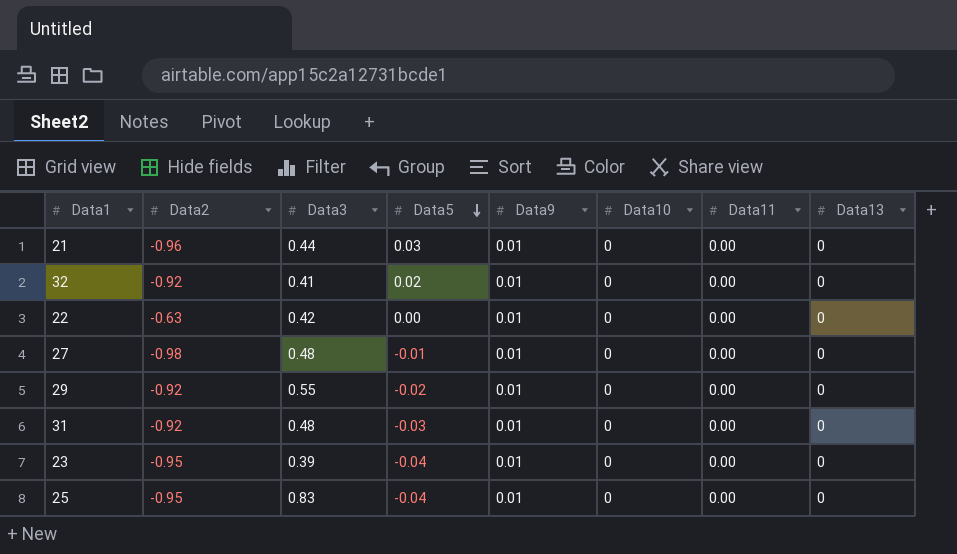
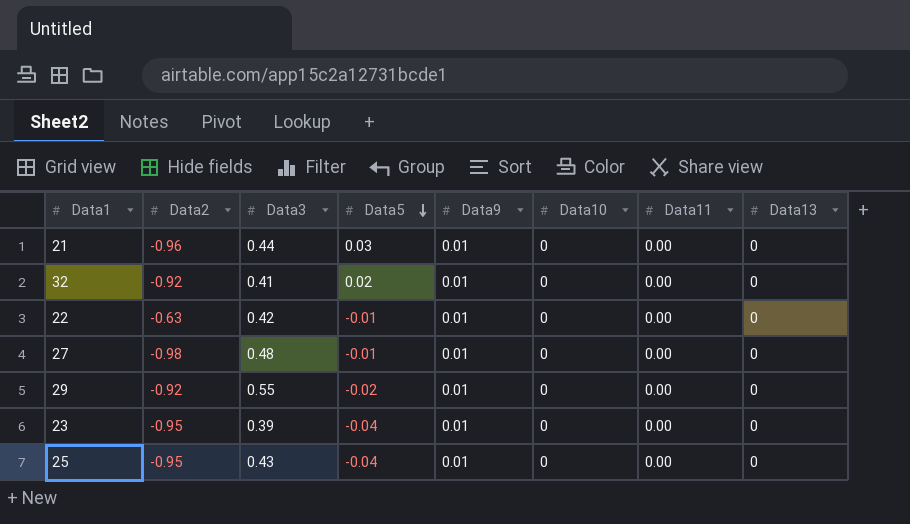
row 31: -0.92 | 0.48 | -0.03 | 0.01 | 0 | 0.00 | 0 -> none
22 | Data5: 0.00 -> -0.01
25 | Data3: 0.83 -> 0.43

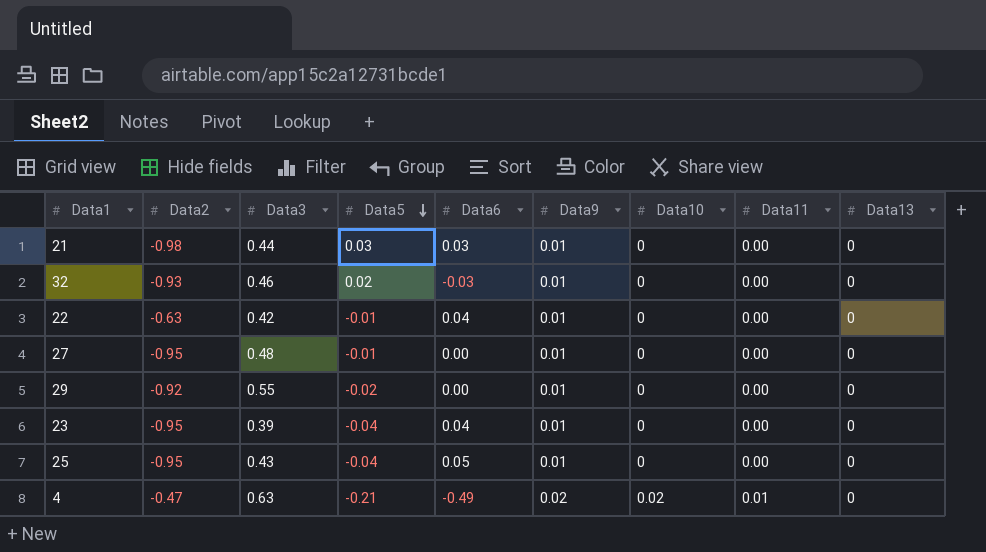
column Data6 | position: none -> 5
21 | Data2: -0.96 -> -0.98
32 | Data2: -0.92 -> -0.93
32 | Data3: 0.41 -> 0.46
27 | Data2: -0.98 -> -0.95
row 4: none -> -0.47 | 0.63 | -0.21 | -0.49 | 0.02 | 0.02 | 0.01 | 0

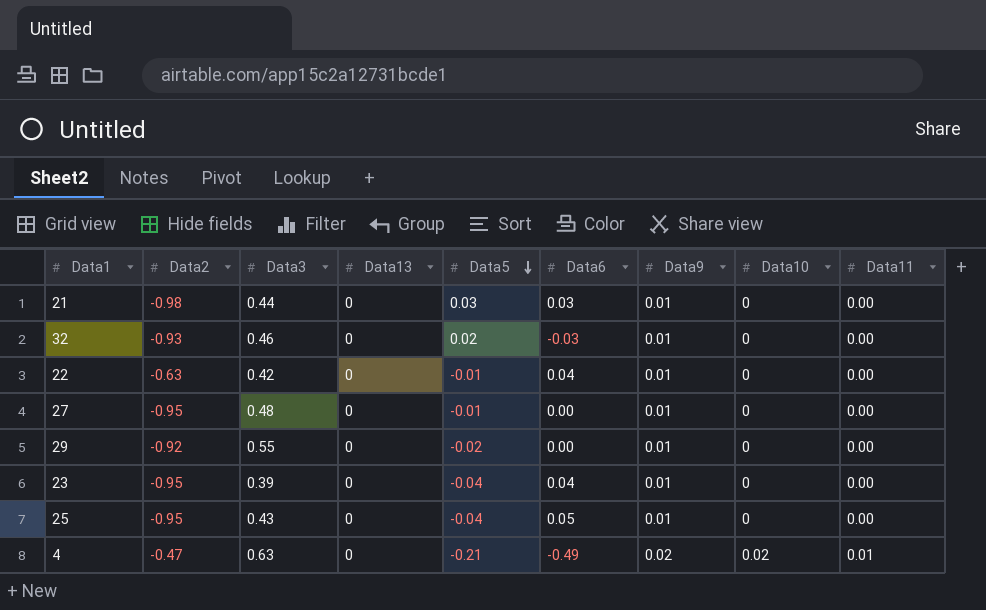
column Data13 | position: 9 -> 4

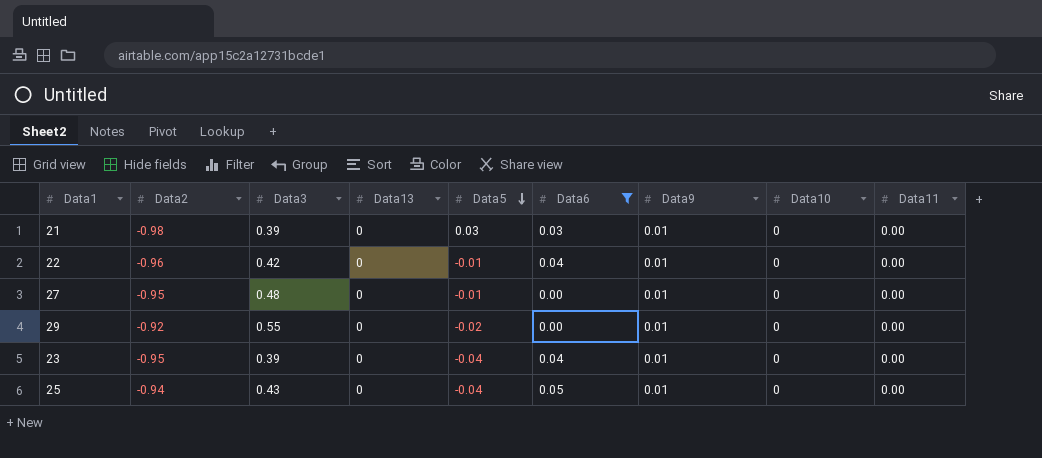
filter: none -> Data6 >= 0.00
21 | Data3: 0.44 -> 0.39
22 | Data2: -0.63 -> -0.96
25 | Data2: -0.95 -> -0.94

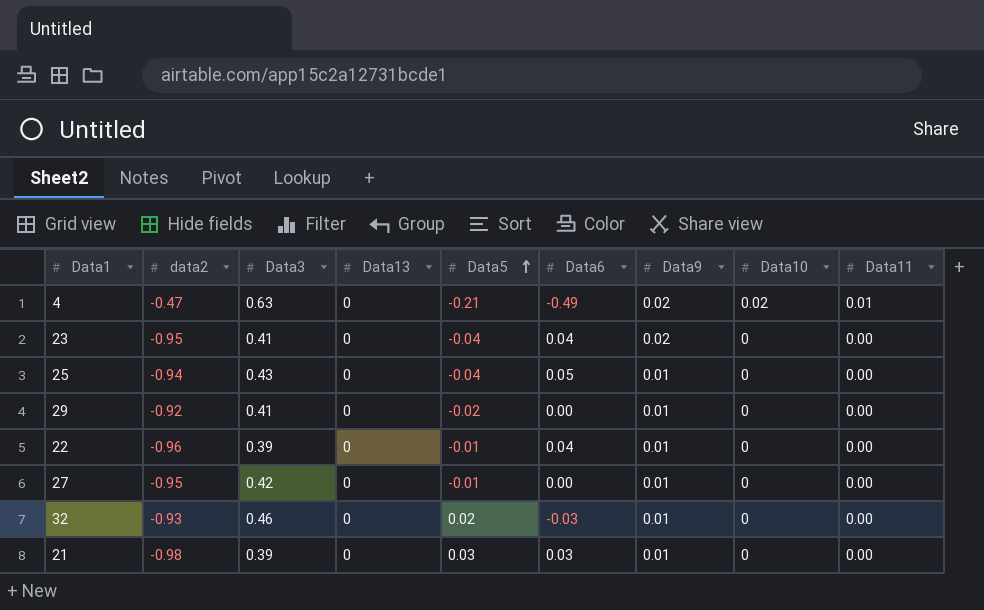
filter: Data6 >= 0.00 -> none
row order: Data5 descending -> Data5 ascending
column name: Data2 -> data2
23 | Data3: 0.39 -> 0.41
23 | Data9: 0.01 -> 0.02
29 | Data3: 0.55 -> 0.41
22 | Data3: 0.42 -> 0.39
27 | Data3: 0.48 -> 0.42

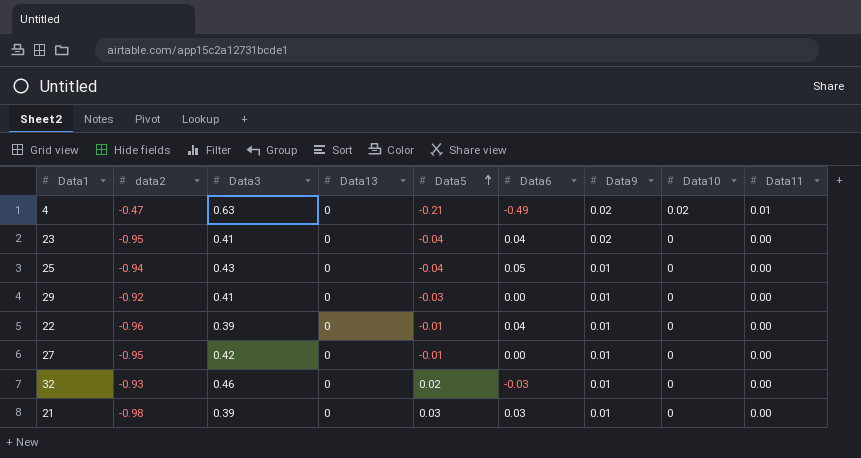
29 | Data5: -0.02 -> -0.03

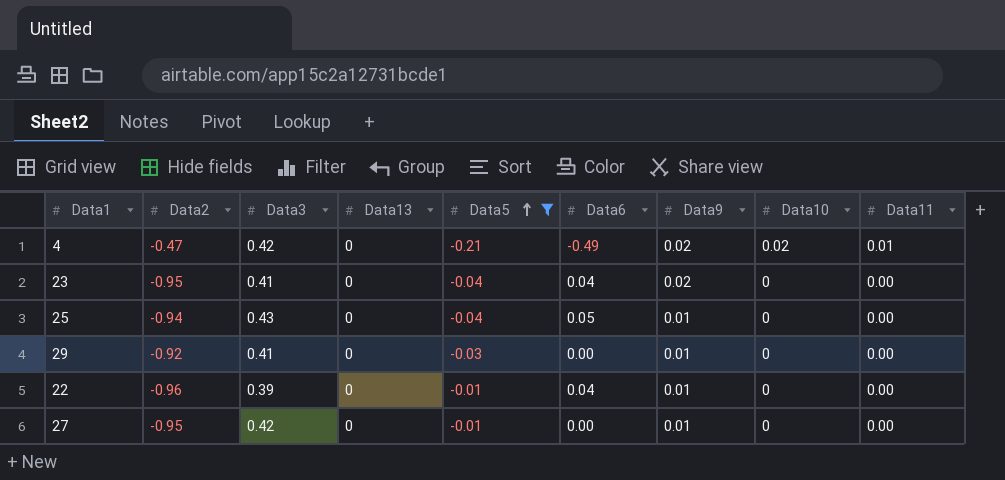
filter: none -> Data5 <= -0.01
column name: data2 -> Data2
4 | Data3: 0.63 -> 0.42

